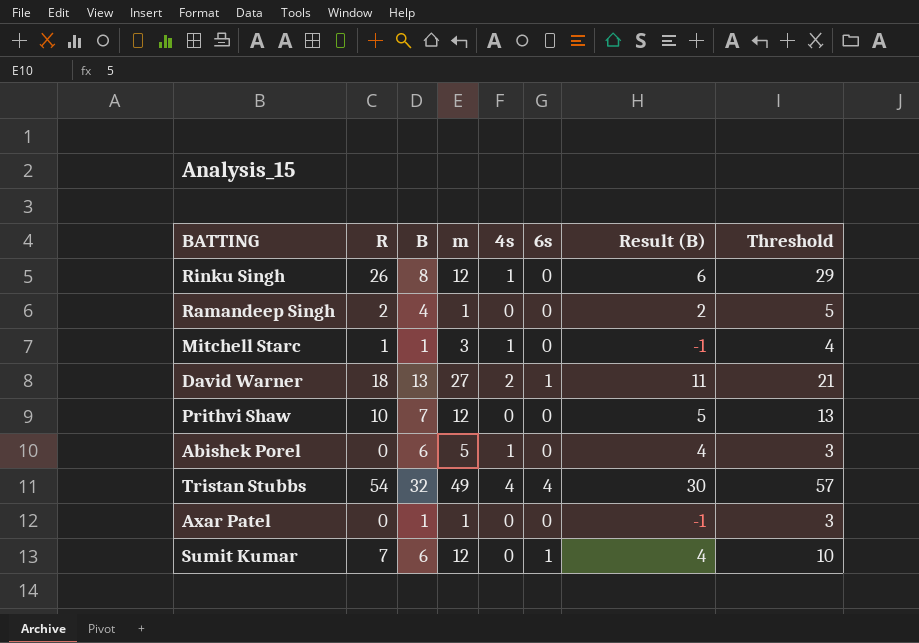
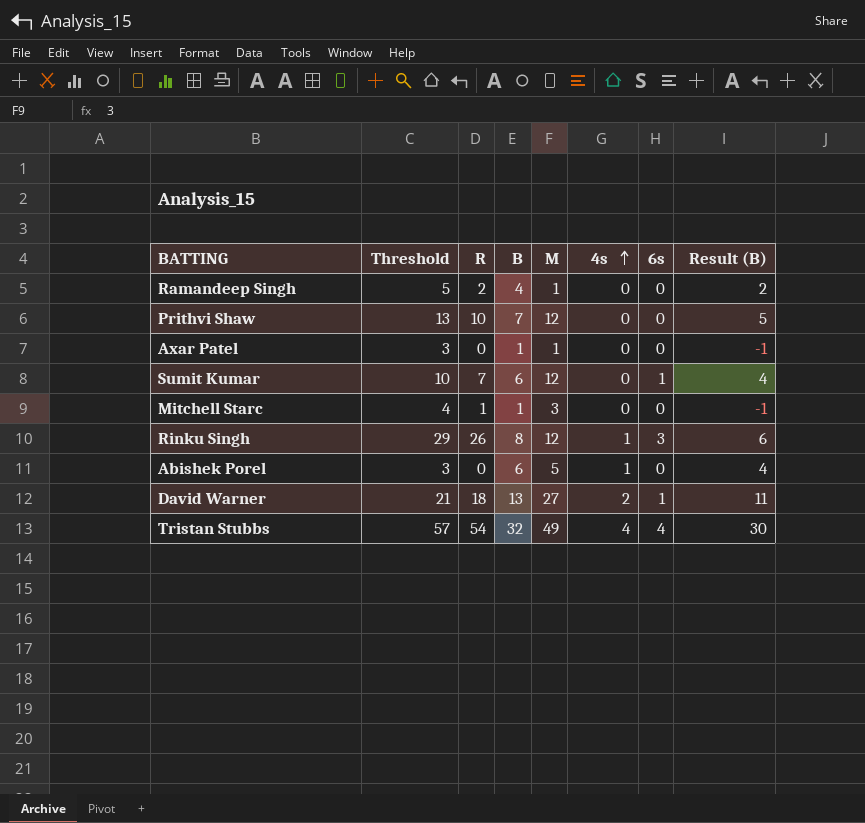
row order: none -> 4s ascending
column Threshold | position: 8 -> 2
column name: m -> M
Mitchell Starc | 4s: 1 -> 0
Rinku Singh | 6s: 0 -> 3

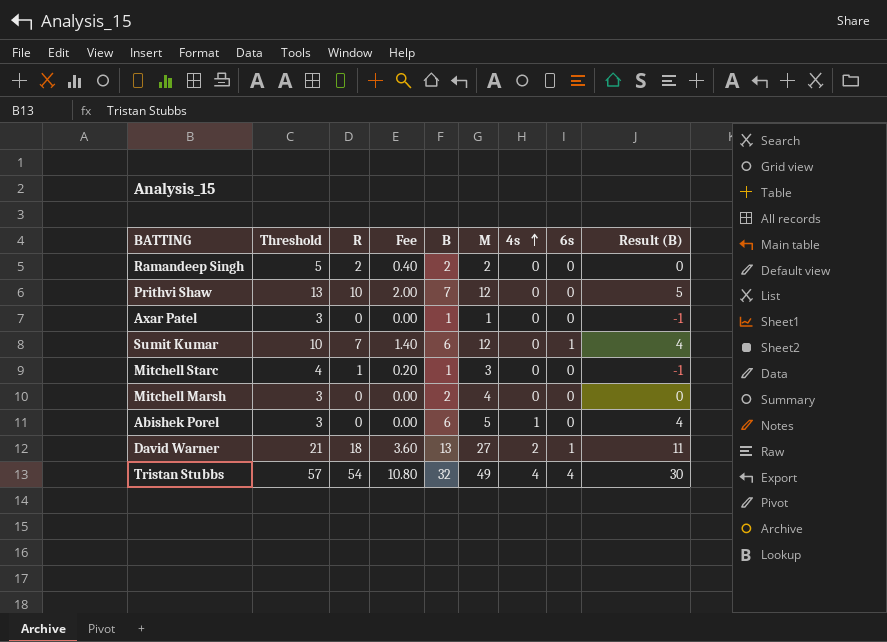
column Fee | formula: none -> [R] * 0.2
row Rinku Singh: 29 | 26 | 8 | 12 | 1 | 3 | 6 -> none
Ramandeep Singh | B: 4 -> 2
Ramandeep Singh | M: 1 -> 2
Ramandeep Singh | Result (B): 2 -> 0
row Mitchell Marsh: none -> 3 | 0 | 0.00 | 2 | 4 | 0 | 0 | 0

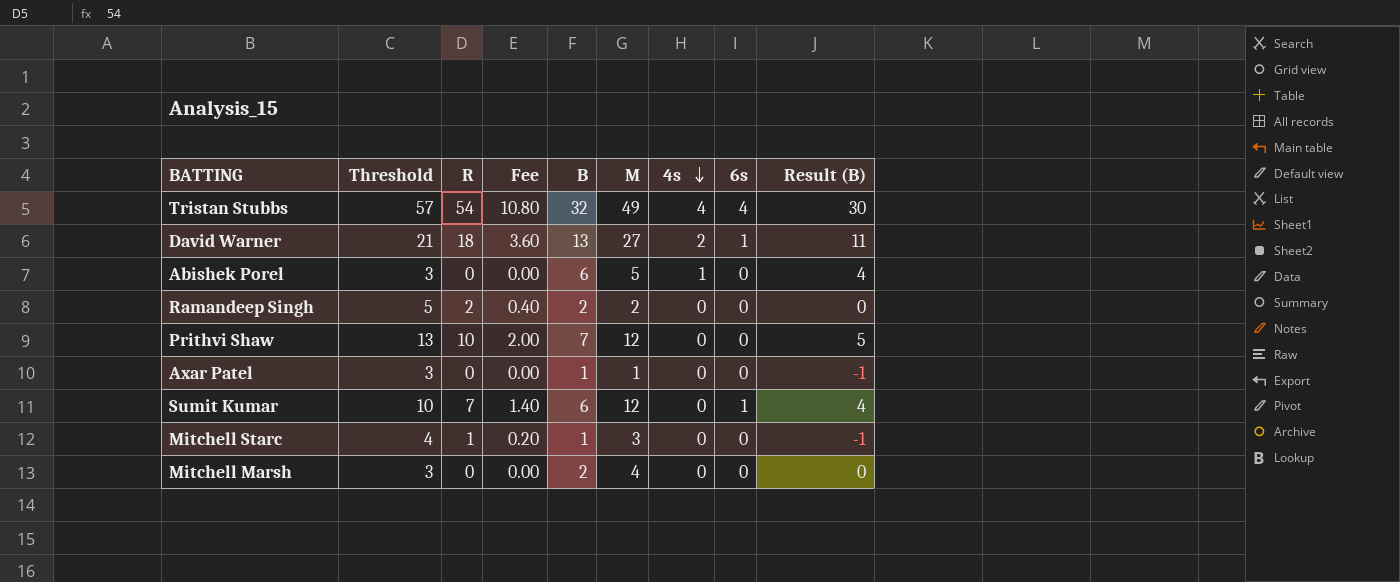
row order: 4s ascending -> 4s descending

